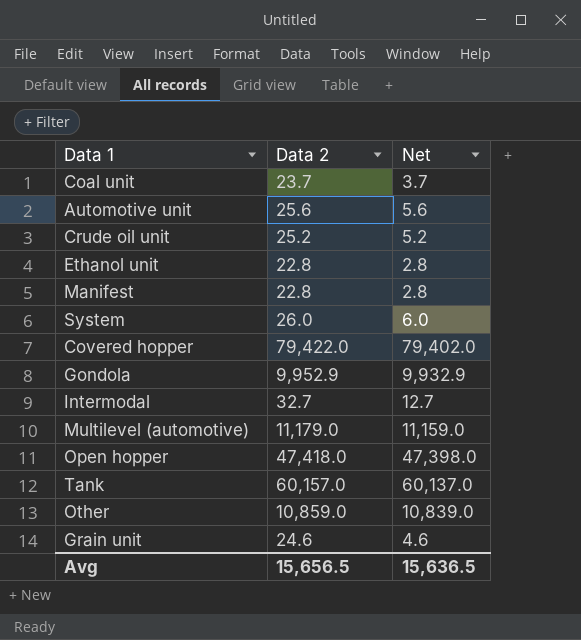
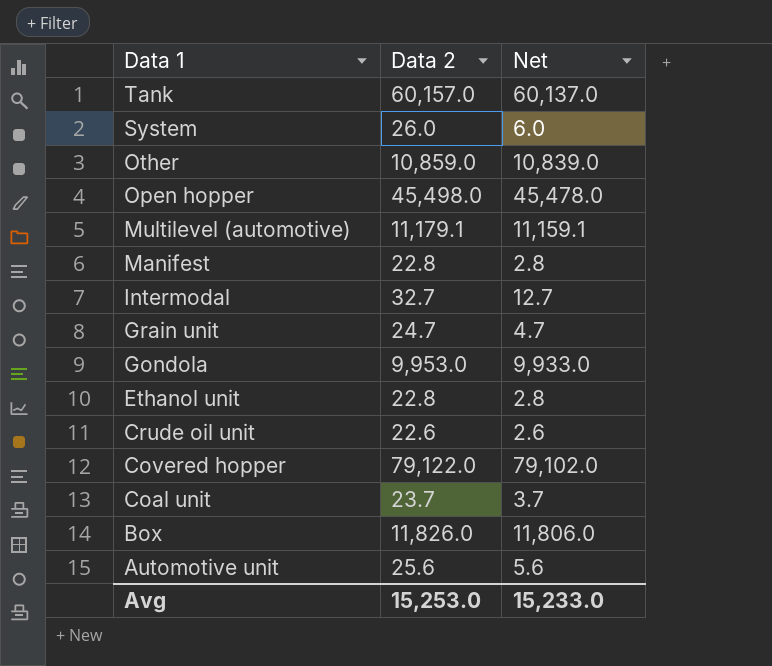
row order: none -> Data 1 descending
Open hopper | Data 2: 47,418.0 -> 45,498.0
Open hopper | Net: 47,398.0 -> 45,478.0
Multilevel (automotive) | Data 2: 11,179.0 -> 11,179.1
Multilevel (automotive) | Net: 11,159.0 -> 11,159.1
Grain unit | Data 2: 24.6 -> 24.7
Grain unit | Net: 4.6 -> 4.7
Gondola | Data 2: 9,952.9 -> 9,953.0
Gondola | Net: 9,932.9 -> 9,933.0
Crude oil unit | Data 2: 25.2 -> 22.6
Crude oil unit | Net: 5.2 -> 2.6
Covered hopper | Data 2: 79,422.0 -> 79,122.0
Covered hopper | Net: 79,402.0 -> 79,102.0
row Box: none -> 11,826.0 | 11,806.0
Avg | Data 2: 15,656.5 -> 15,253.0
Avg | Net: 15,636.5 -> 15,233.0

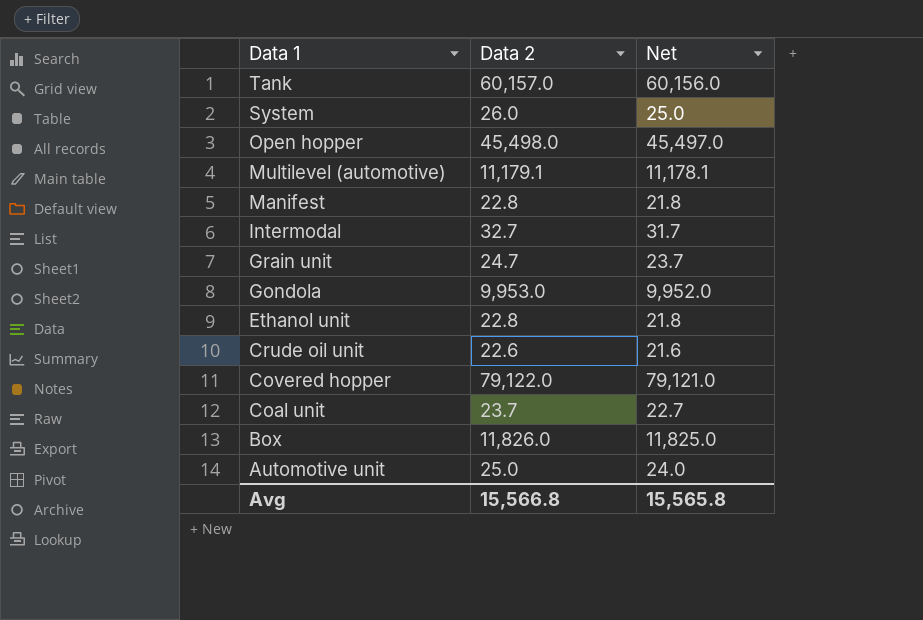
column Net | formula: [Data 2] - 20 -> [Data 2] - 1
row Other: 10,859.0 | 10,839.0 -> none
Automotive unit | Data 2: 25.6 -> 25.0
Avg | Data 2: 15,253.0 -> 15,566.8
Avg | Net: 15,233.0 -> 15,565.8

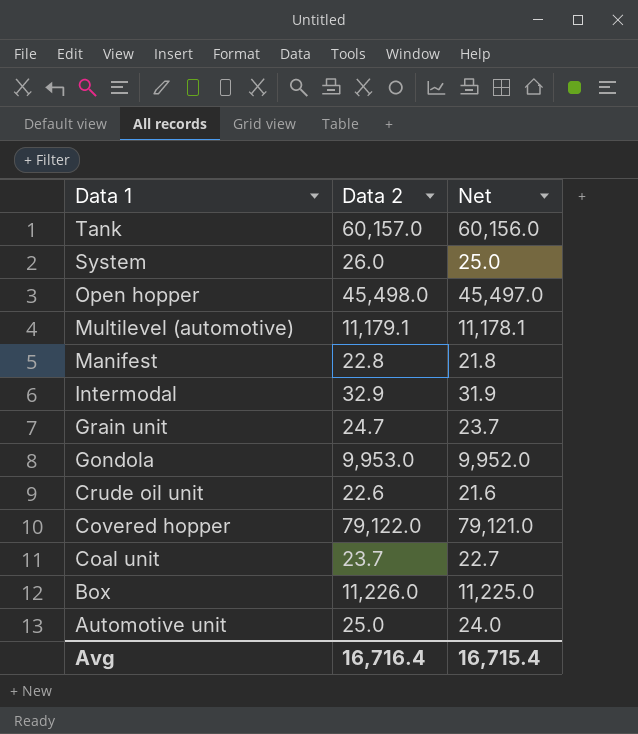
row Ethanol unit: 22.8 | 21.8 -> none
Intermodal | Data 2: 32.7 -> 32.9
Intermodal | Net: 31.7 -> 31.9
Box | Data 2: 11,826.0 -> 11,226.0
Box | Net: 11,825.0 -> 11,225.0
Avg | Data 2: 15,566.8 -> 16,716.4
Avg | Net: 15,565.8 -> 16,715.4

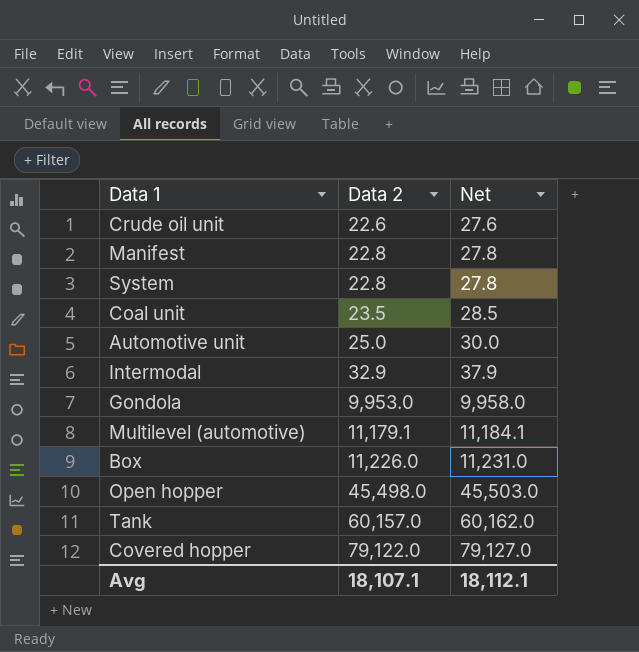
row order: Data 1 descending -> Data 2 ascending
column Net | formula: [Data 2] - 1 -> [Data 2] + 5
row Grain unit: 24.7 | 23.7 -> none
System | Data 2: 26.0 -> 22.8
Coal unit | Data 2: 23.7 -> 23.5
Avg | Data 2: 16,716.4 -> 18,107.1
Avg | Net: 16,715.4 -> 18,112.1

